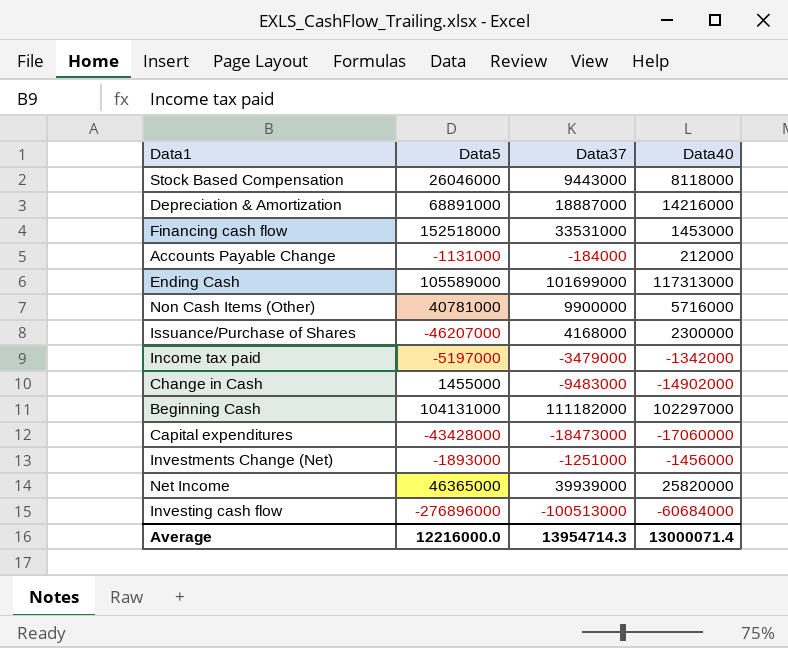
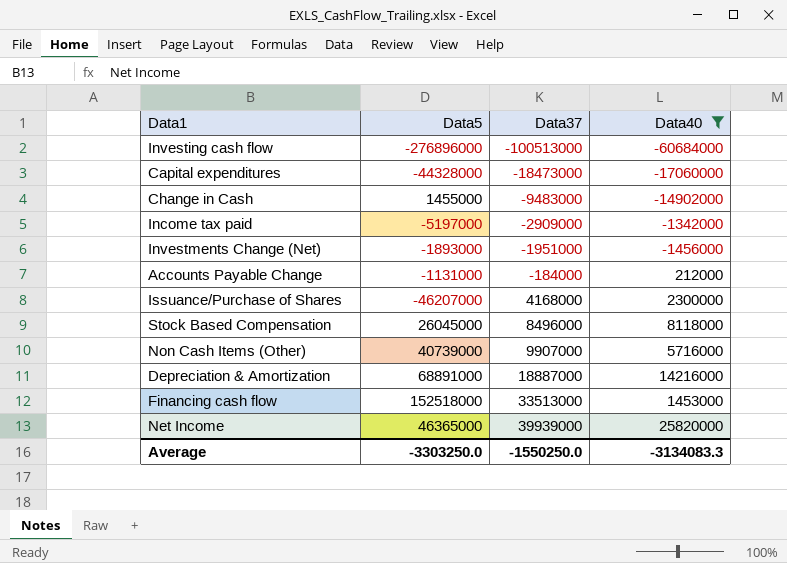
filter: none -> Data40 <= 25820000
row order: none -> Data37 ascending
Capital expenditures | Data5: -43428000 -> -44328000
Income tax paid | Data37: -3479000 -> -2909000
Investments Change (Net) | Data37: -1251000 -> -1951000
Stock Based Compensation | Data5: 26046000 -> 26045000
Stock Based Compensation | Data37: 9443000 -> 8496000
Non Cash Items (Other) | Data5: 40781000 -> 40739000
Non Cash Items (Other) | Data37: 9900000 -> 9907000
Financing cash flow | Data37: 33531000 -> 33513000
Average | Data5: 12216000.0 -> -3303250.0
Average | Data37: 13954714.3 -> -1550250.0
Average | Data40: 13000071.4 -> -3134083.3

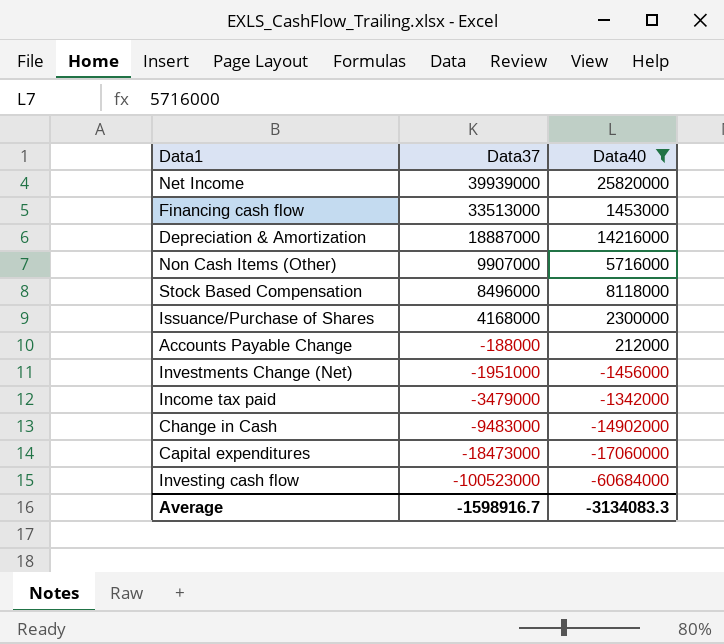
row order: Data37 ascending -> Data37 descending
column Data5 | position: 2 -> none
Accounts Payable Change | Data37: -184000 -> -188000
Income tax paid | Data37: -2909000 -> -3479000
Investing cash flow | Data37: -100513000 -> -100523000
Average | Data37: -1550250.0 -> -1598916.7

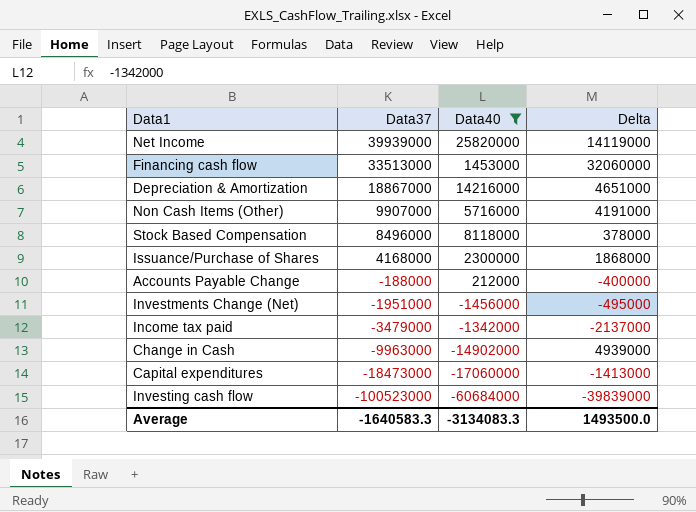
column Delta | formula: none -> [Data37] - [Data40]
Depreciation & Amortization | Data37: 18887000 -> 18867000
Change in Cash | Data37: -9483000 -> -9963000
Average | Data37: -1598916.7 -> -1640583.3

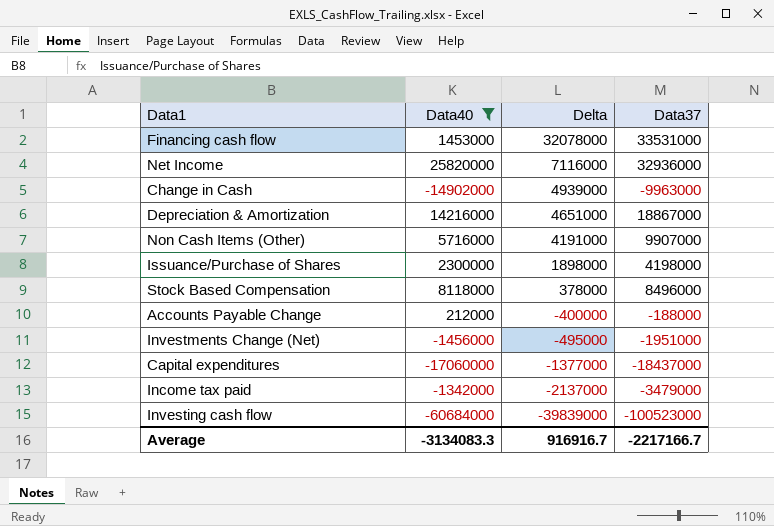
row order: Data37 descending -> Delta descending
column Data37 | position: 2 -> 4
Financing cash flow | Delta: 32060000 -> 32078000
Financing cash flow | Data37: 33513000 -> 33531000
Net Income | Delta: 14119000 -> 7116000
Net Income | Data37: 39939000 -> 32936000
Issuance/Purchase of Shares | Delta: 1868000 -> 1898000
Issuance/Purchase of Shares | Data37: 4168000 -> 4198000
Capital expenditures | Delta: -1413000 -> -1377000
Capital expenditures | Data37: -18473000 -> -18437000
Average | Delta: 1493500.0 -> 916916.7
Average | Data37: -1640583.3 -> -2217166.7

